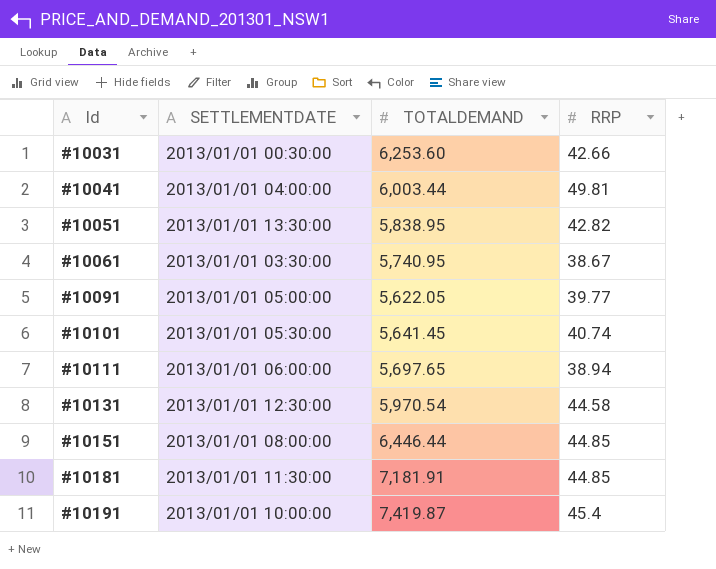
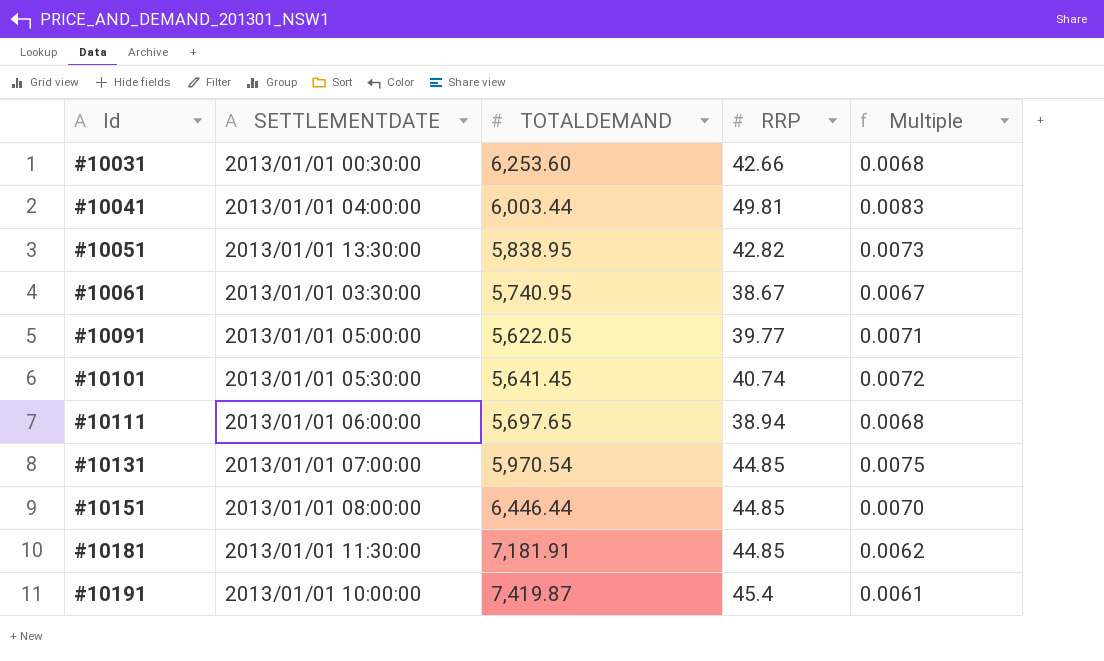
column Multiple | formula: none -> [RRP] / [TOTALDEMAND]
#10131 | SETTLEMENTDATE: 2013/01/01 12:30:00 -> 2013/01/01 07:00:00
#10131 | RRP: 44.58 -> 44.85

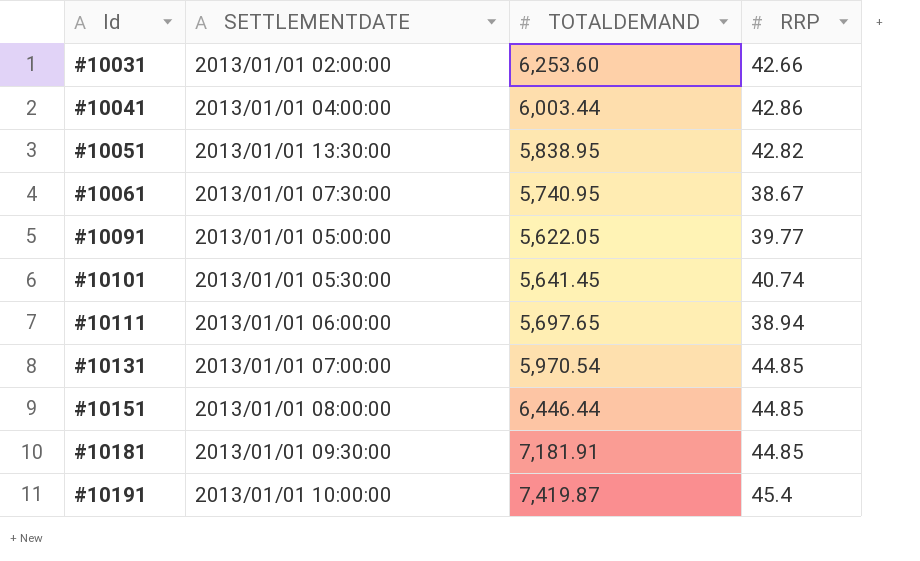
column Multiple | formula: [RRP] / [TOTALDEMAND] -> none
#10031 | SETTLEMENTDATE: 2013/01/01 00:30:00 -> 2013/01/01 02:00:00
#10041 | RRP: 49.81 -> 42.86
#10061 | SETTLEMENTDATE: 2013/01/01 03:30:00 -> 2013/01/01 07:30:00
#10181 | SETTLEMENTDATE: 2013/01/01 11:30:00 -> 2013/01/01 09:30:00

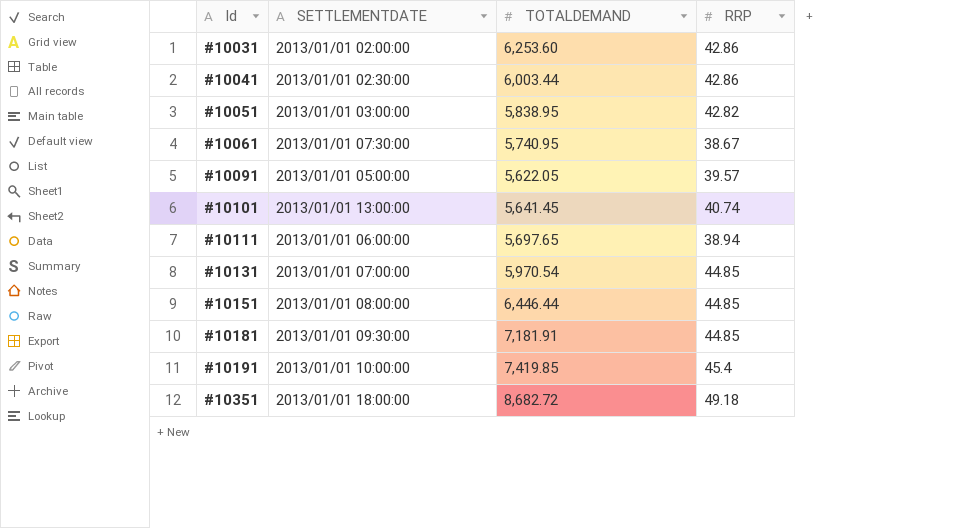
#10031 | RRP: 42.66 -> 42.86
#10041 | SETTLEMENTDATE: 2013/01/01 04:00:00 -> 2013/01/01 02:30:00
#10051 | SETTLEMENTDATE: 2013/01/01 13:30:00 -> 2013/01/01 03:00:00
#10091 | RRP: 39.77 -> 39.57
#10101 | SETTLEMENTDATE: 2013/01/01 05:30:00 -> 2013/01/01 13:00:00
#10191 | TOTALDEMAND: 7,419.87 -> 7,419.85
row #10351: none -> 2013/01/01 18:00:00 | 8,682.72 | 49.18

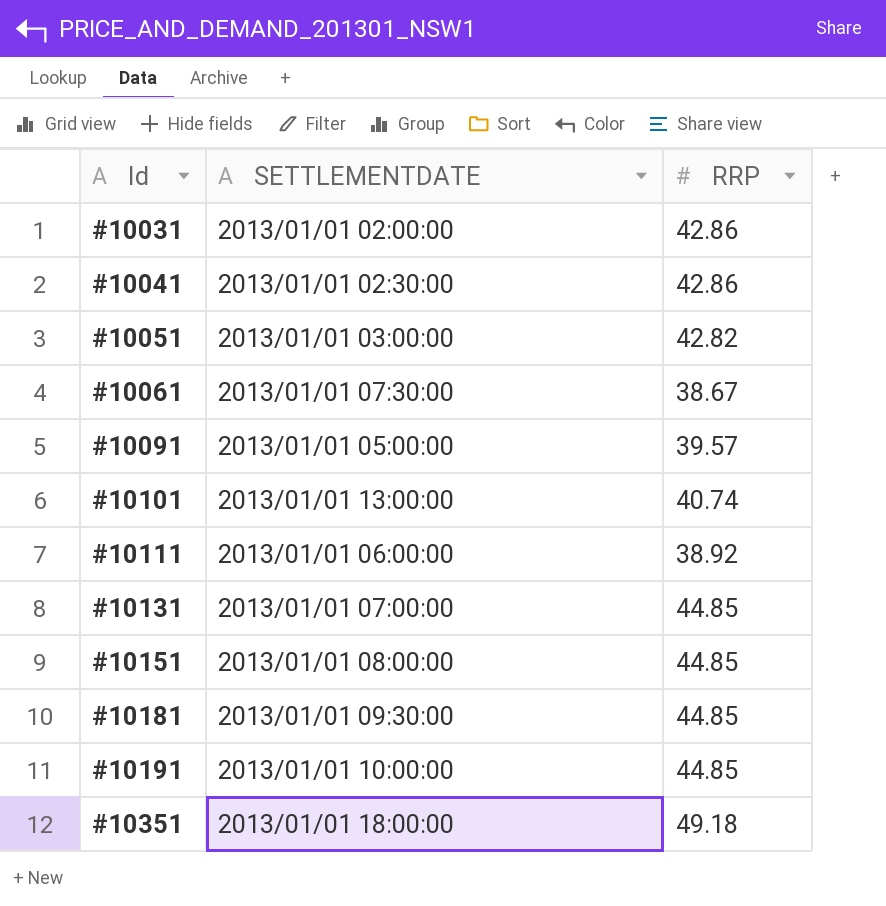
column TOTALDEMAND | position: 3 -> none
#10111 | RRP: 38.94 -> 38.92
#10191 | RRP: 45.4 -> 44.85

